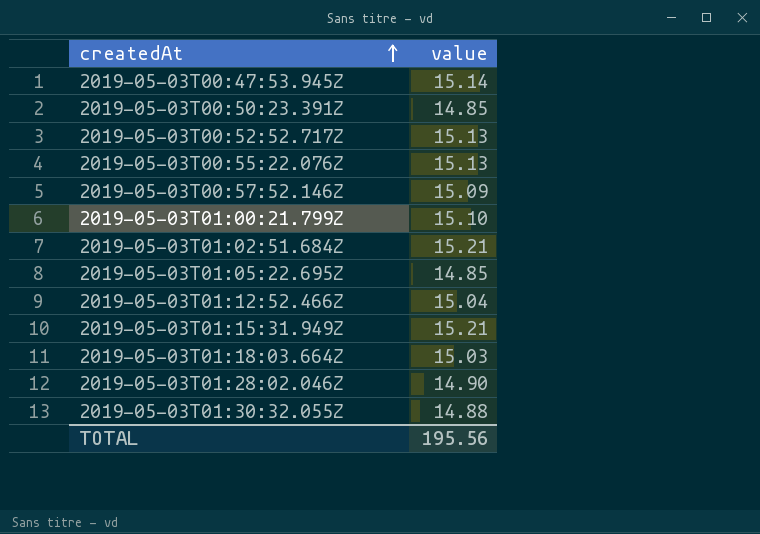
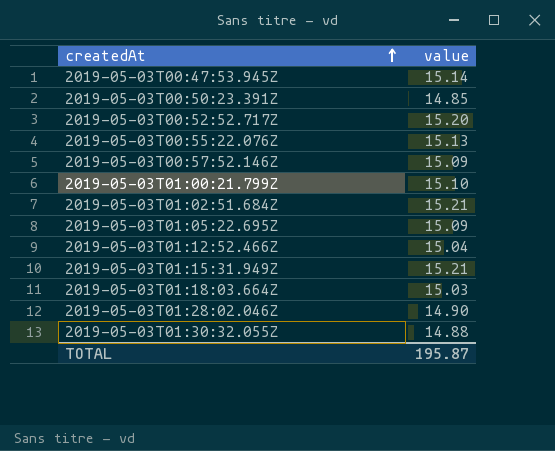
2019-05-03T00:52:52.717Z | value: 15.13 -> 15.20
2019-05-03T01:05:22.695Z | value: 14.85 -> 15.09
TOTAL | value: 195.56 -> 195.87

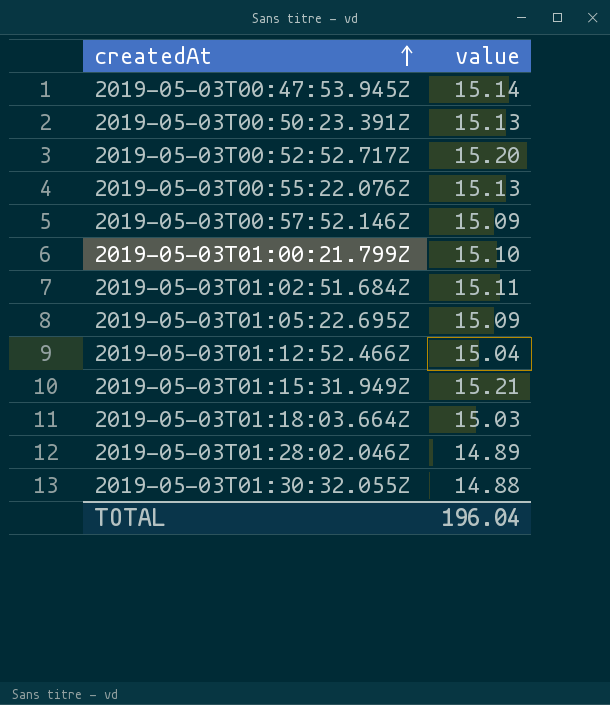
2019-05-03T00:50:23.391Z | value: 14.85 -> 15.13
2019-05-03T01:02:51.684Z | value: 15.21 -> 15.11
2019-05-03T01:28:02.046Z | value: 14.90 -> 14.89
TOTAL | value: 195.87 -> 196.04

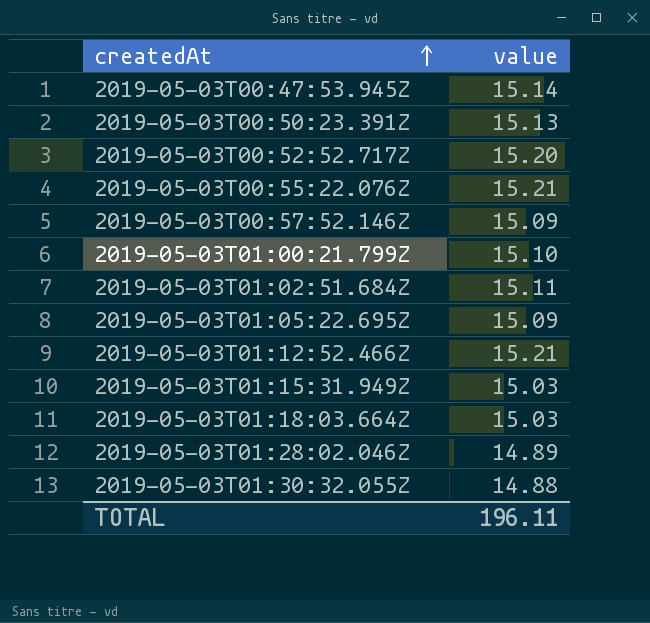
2019-05-03T00:55:22.076Z | value: 15.13 -> 15.21
2019-05-03T01:12:52.466Z | value: 15.04 -> 15.21
2019-05-03T01:15:31.949Z | value: 15.21 -> 15.03
TOTAL | value: 196.04 -> 196.11

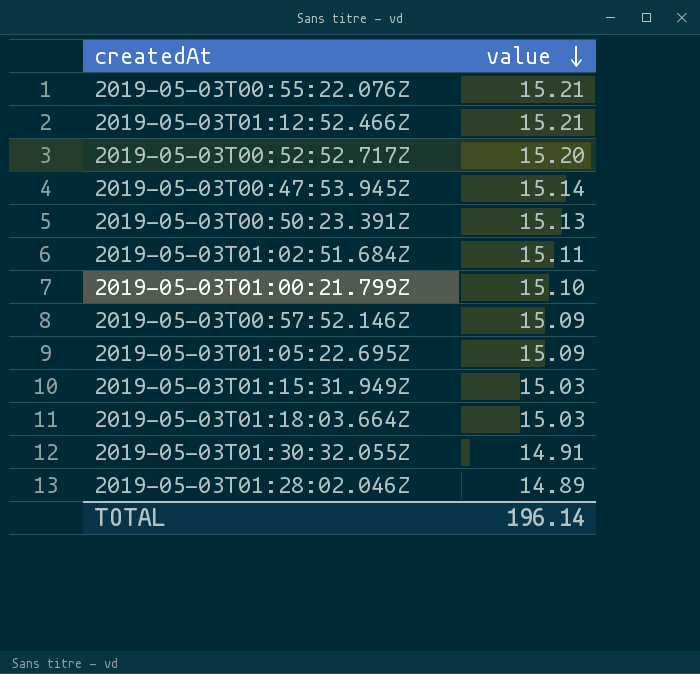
row order: createdAt ascending -> value descending
2019-05-03T01:30:32.055Z | value: 14.88 -> 14.91
TOTAL | value: 196.11 -> 196.14

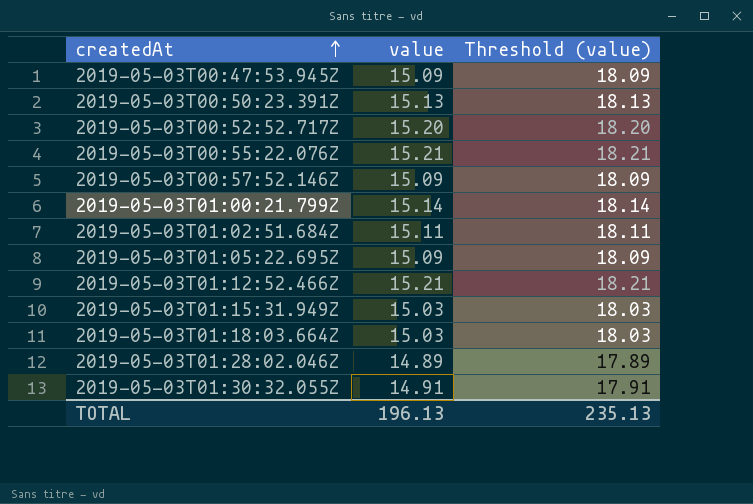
row order: value descending -> createdAt ascending
column Threshold (value) | formula: none -> [value] + 3
2019-05-03T00:47:53.945Z | value: 15.14 -> 15.09
2019-05-03T01:00:21.799Z | value: 15.10 -> 15.14
TOTAL | value: 196.14 -> 196.13

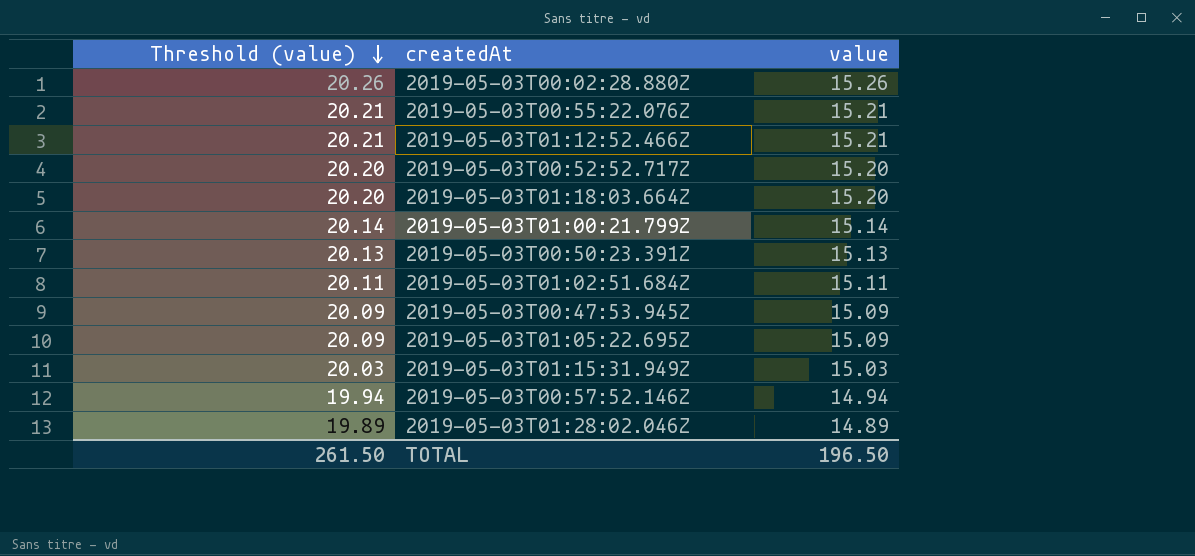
row order: createdAt ascending -> Threshold (value) descending
column Threshold (value) | formula: [value] + 3 -> [value] + 5
column Threshold (value) | position: 3 -> 1
row 2019-05-03T01:30:32.055Z: 14.91 | 17.91 -> none
row 2019-05-03T00:02:28.880Z: none -> 20.26 | 15.26
2019-05-03T01:18:03.664Z | value: 15.03 -> 15.20
2019-05-03T00:57:52.146Z | value: 15.09 -> 14.94
TOTAL | Threshold (value): 235.13 -> 261.50
TOTAL | value: 196.13 -> 196.50

